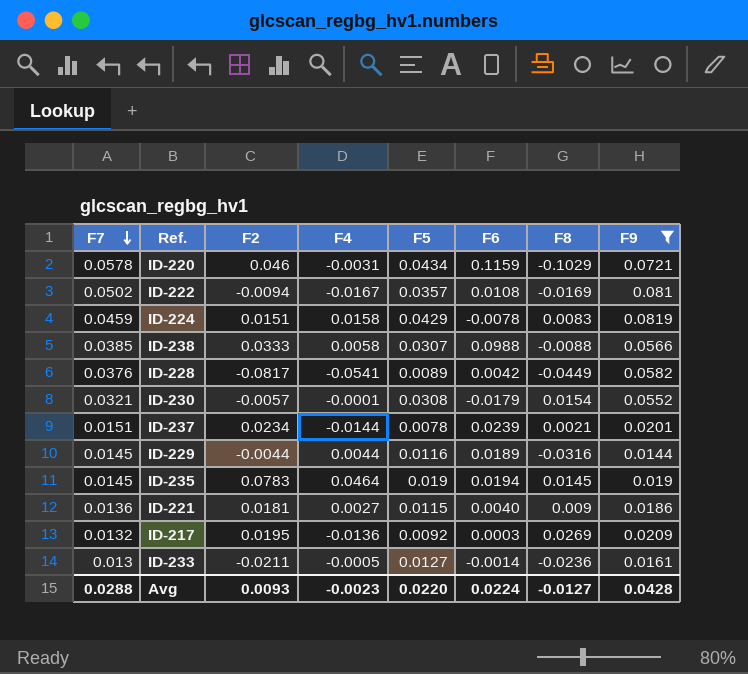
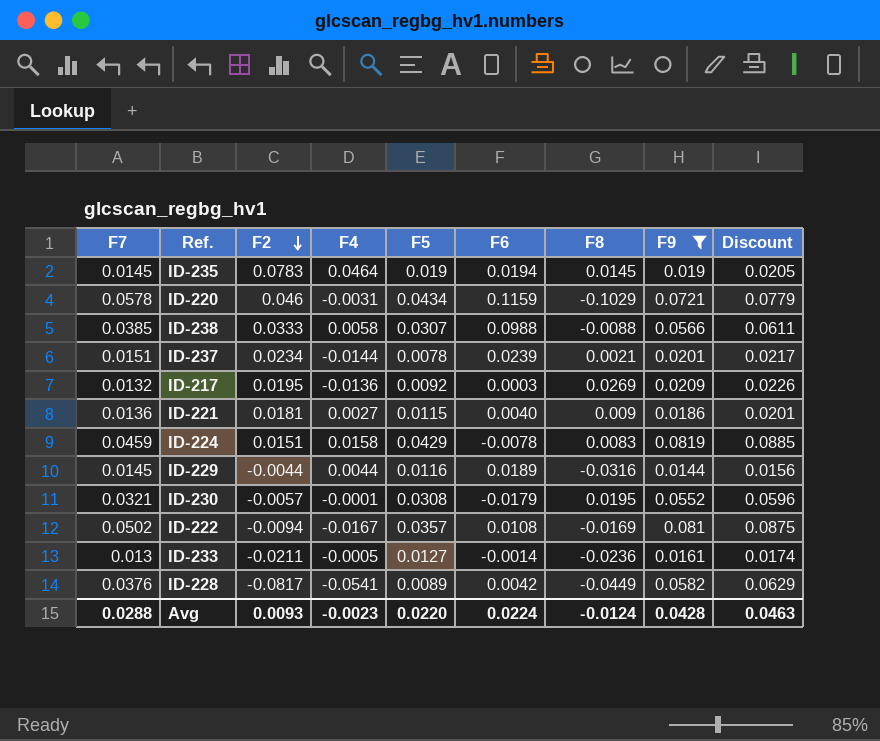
row order: F7 descending -> F2 descending
column Discount | formula: none -> [F9] * 1.08
ID-230 | F8: 0.0154 -> 0.0195
Avg | F8: -0.0127 -> -0.0124

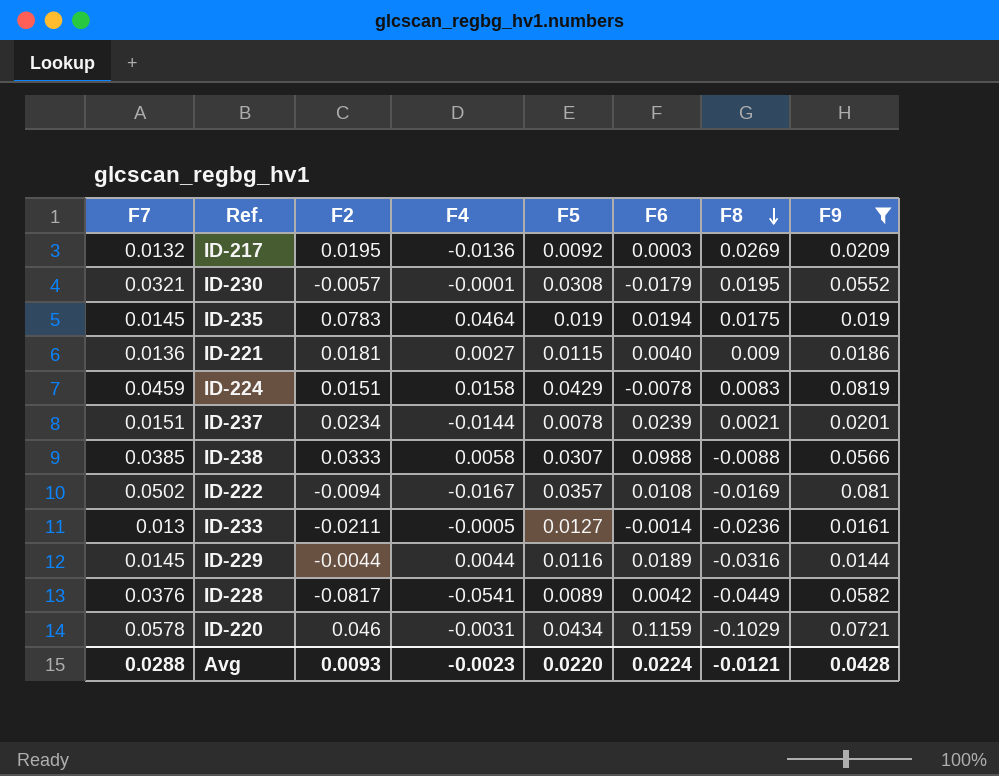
row order: F2 descending -> F8 descending
column Discount | formula: [F9] * 1.08 -> none
ID-235 | F8: 0.0145 -> 0.0175
Avg | F8: -0.0124 -> -0.0121

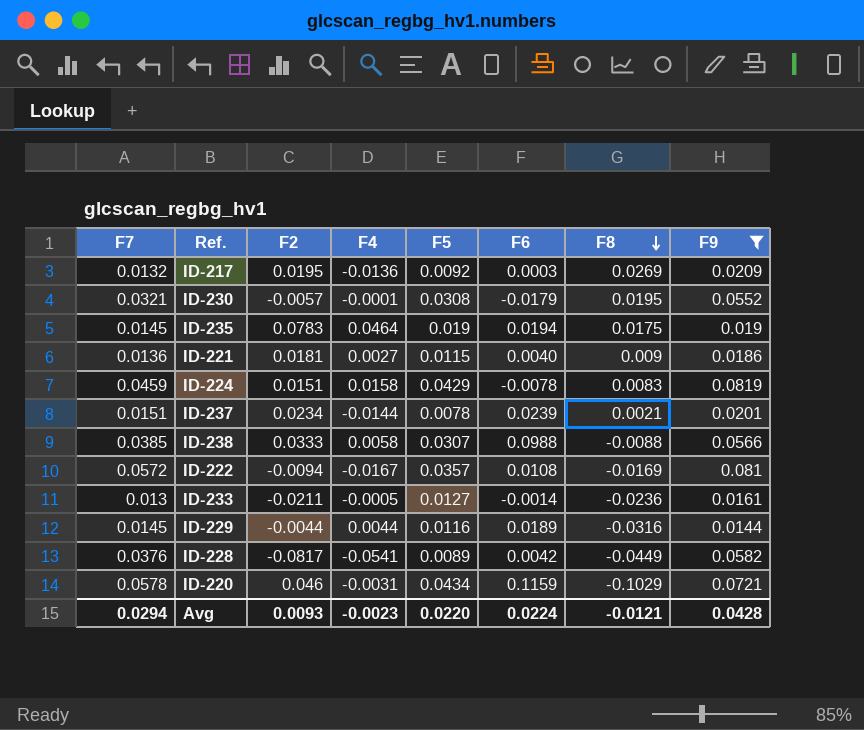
ID-222 | F7: 0.0502 -> 0.0572
Avg | F7: 0.0288 -> 0.0294

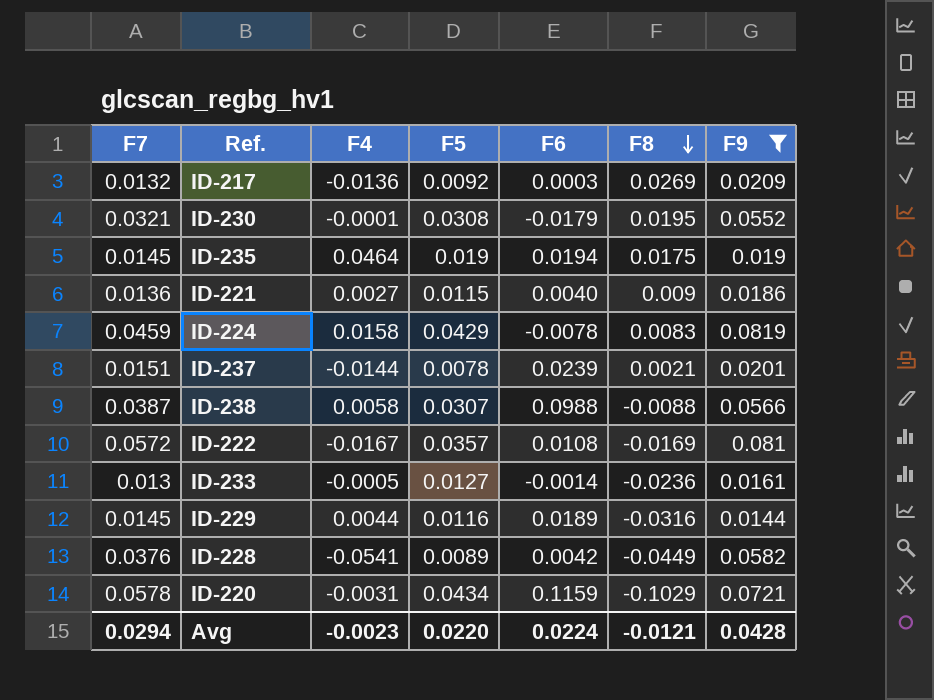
column F2 | position: 3 -> none
ID-238 | F7: 0.0385 -> 0.0387

